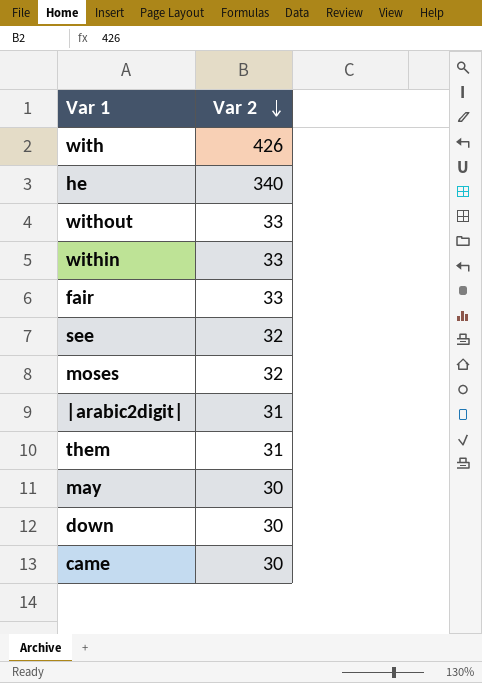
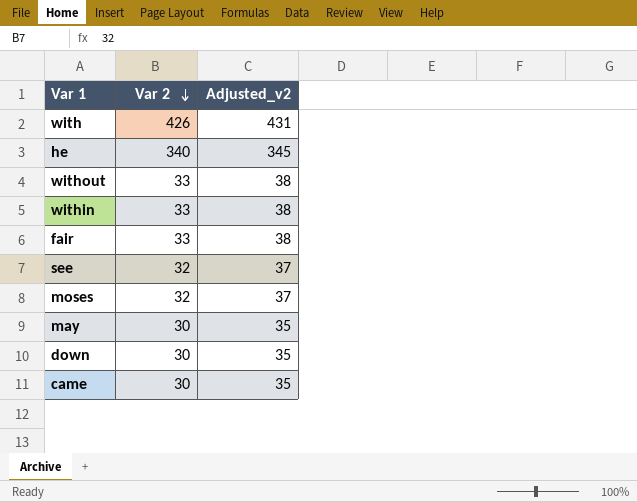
column Adjusted_v2 | formula: none -> [Var 2] + 5
row |arabic2digit|: 31 -> none
row them: 31 -> none

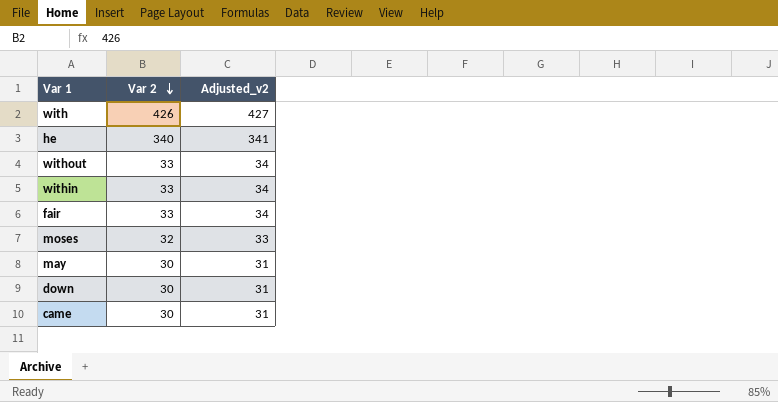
column Adjusted_v2 | formula: [Var 2] + 5 -> [Var 2] + 1
row see: 32 | 37 -> none

